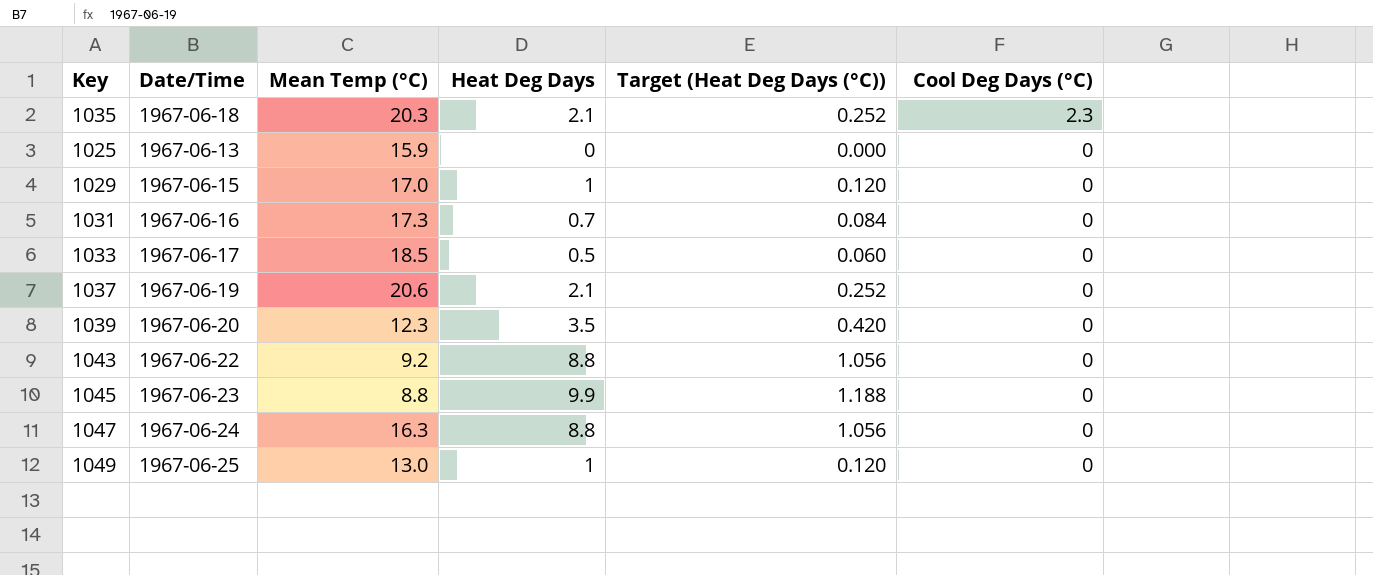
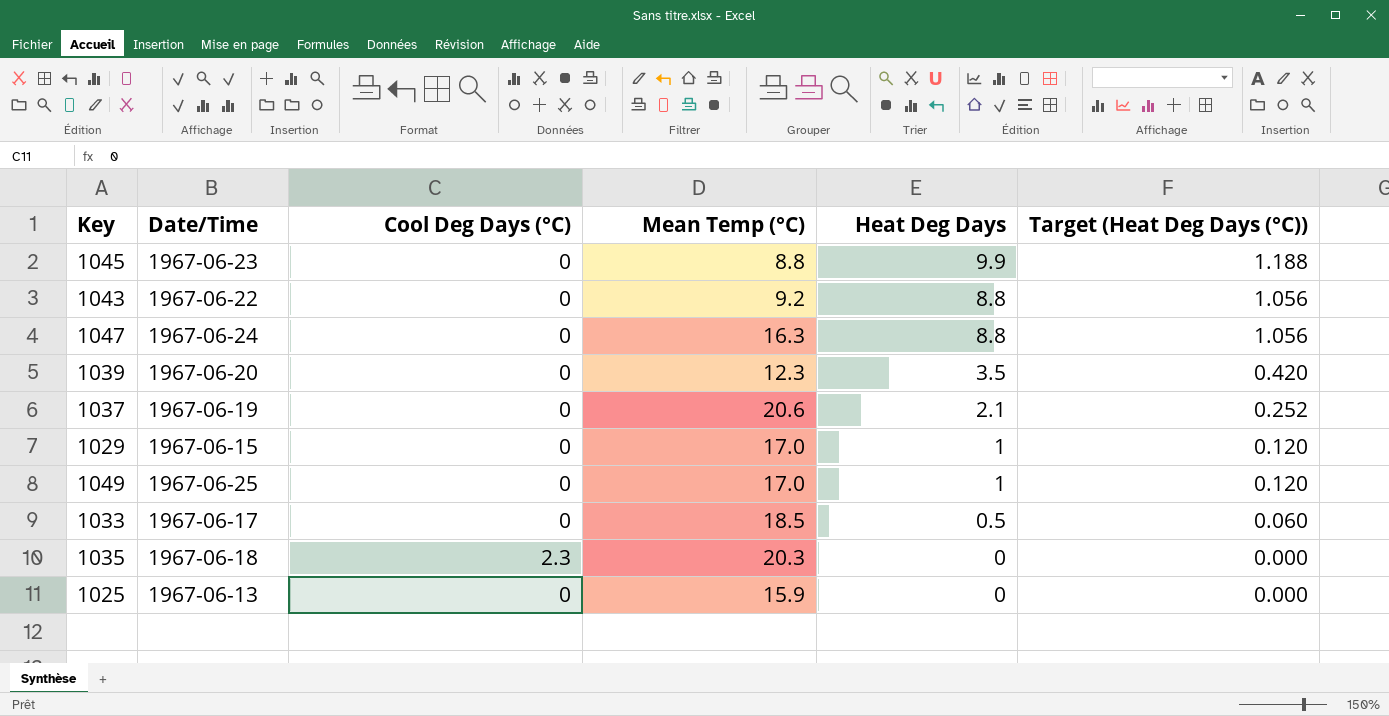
row order: Cool Deg Days (°C) descending -> Heat Deg Days descending
column Cool Deg Days (°C) | position: 6 -> 3
row 1031: 1967-06-16 | 17.3 | 0.7 | 0.084 | 0 -> none
1049 | Mean Temp (°C): 13.0 -> 17.0
1035 | Heat Deg Days: 2.1 -> 0
1035 | Target (Heat Deg Days (°C)): 0.252 -> 0.000

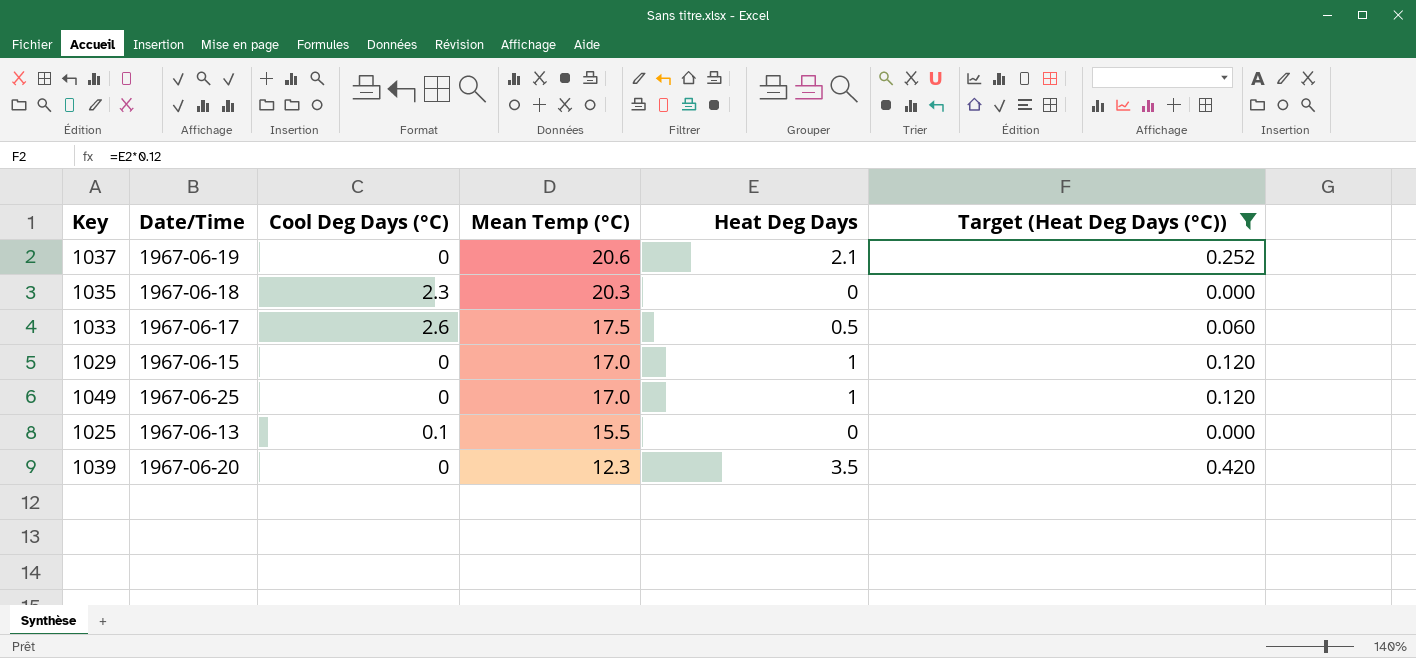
filter: none -> Target (Heat Deg Days (°C)) <= 0.420
row order: Heat Deg Days descending -> Mean Temp (°C) descending
1033 | Cool Deg Days (°C): 0 -> 2.6
1033 | Mean Temp (°C): 18.5 -> 17.5
1025 | Cool Deg Days (°C): 0 -> 0.1
1025 | Mean Temp (°C): 15.9 -> 15.5

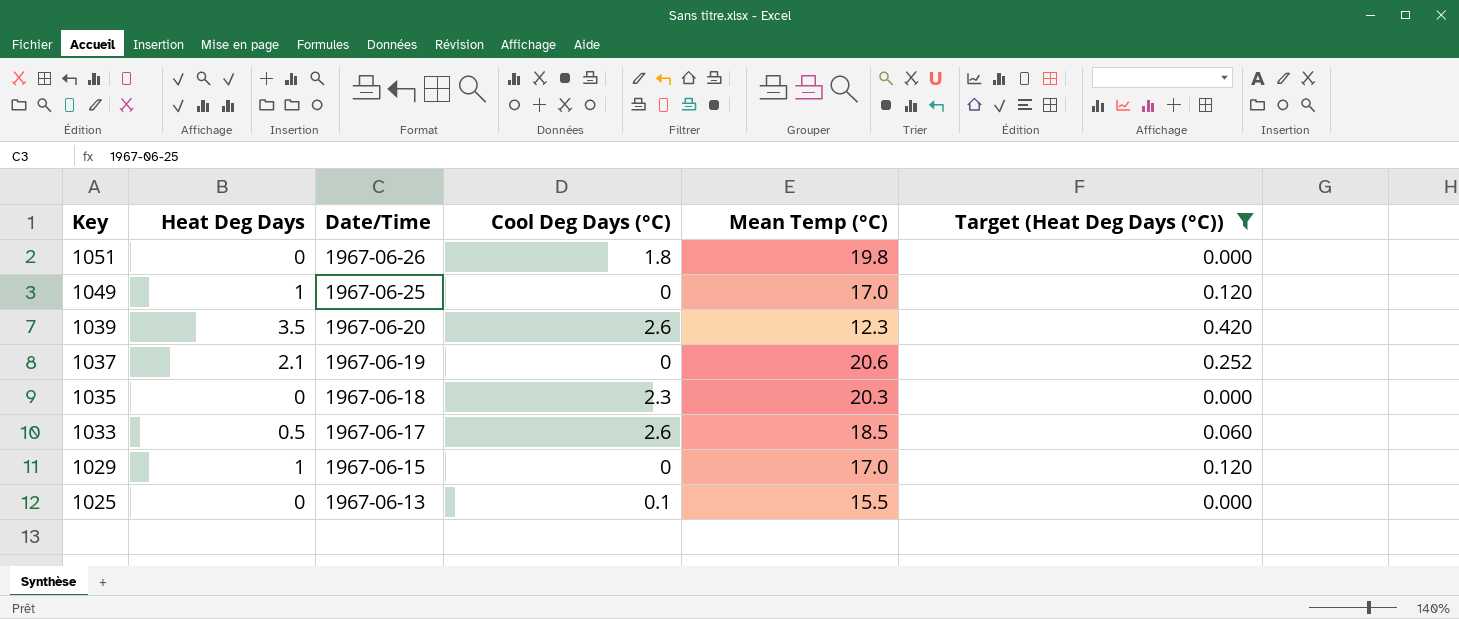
row order: Mean Temp (°C) descending -> Key descending
column Heat Deg Days | position: 5 -> 2
row 1051: none -> 0 | 1967-06-26 | 1.8 | 19.8 | 0.000
1039 | Cool Deg Days (°C): 0 -> 2.6
1033 | Mean Temp (°C): 17.5 -> 18.5

